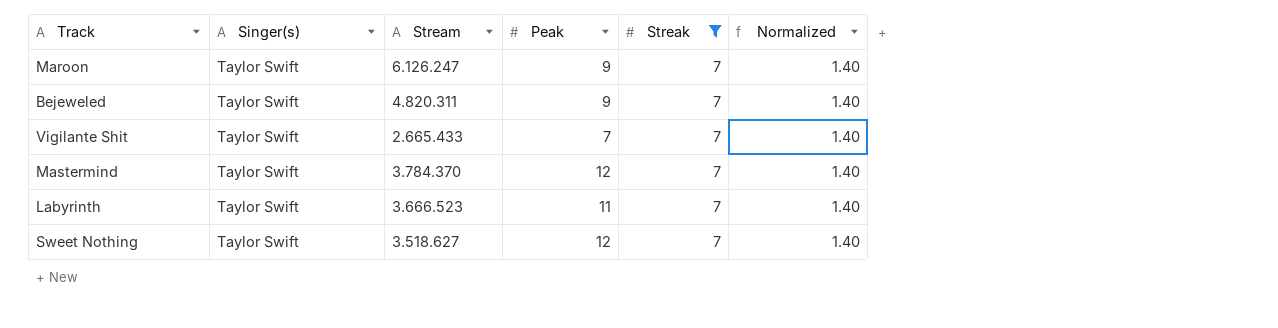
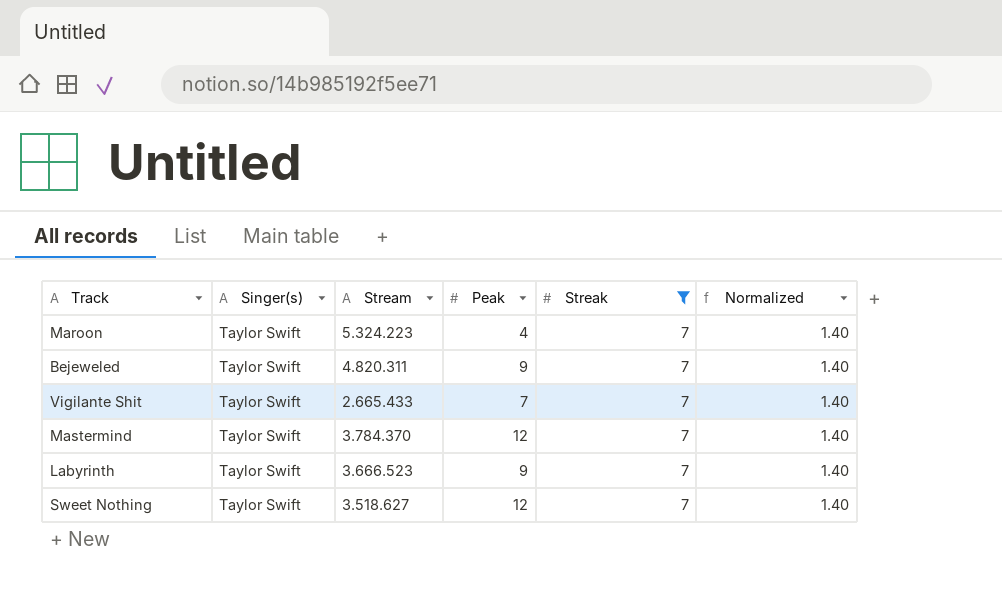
Maroon | Stream: 6.126.247 -> 5.324.223
Maroon | Peak: 9 -> 4
Labyrinth | Peak: 11 -> 9

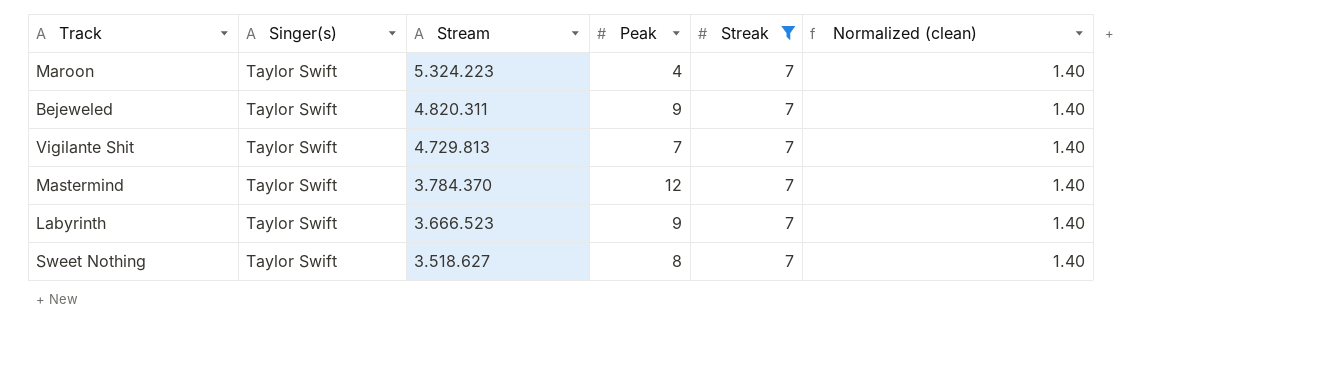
column name: Normalized -> Normalized (clean)
Vigilante Shit | Stream: 2.665.433 -> 4.729.813
Sweet Nothing | Peak: 12 -> 8

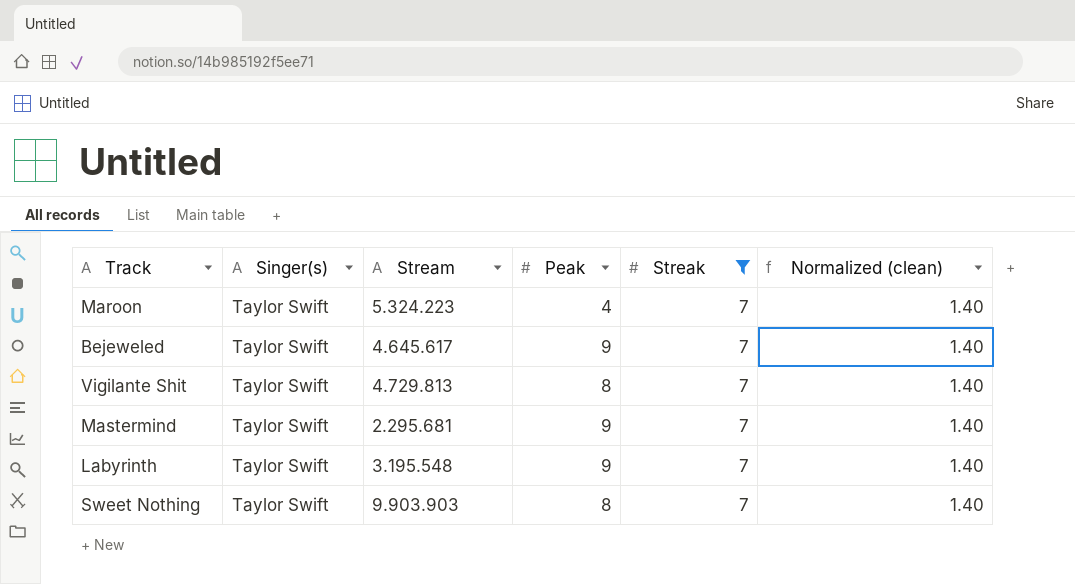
Bejeweled | Stream: 4.820.311 -> 4.645.617
Vigilante Shit | Peak: 7 -> 8
Mastermind | Stream: 3.784.370 -> 2.295.681
Mastermind | Peak: 12 -> 9
Labyrinth | Stream: 3.666.523 -> 3.195.548
Sweet Nothing | Stream: 3.518.627 -> 9.903.903

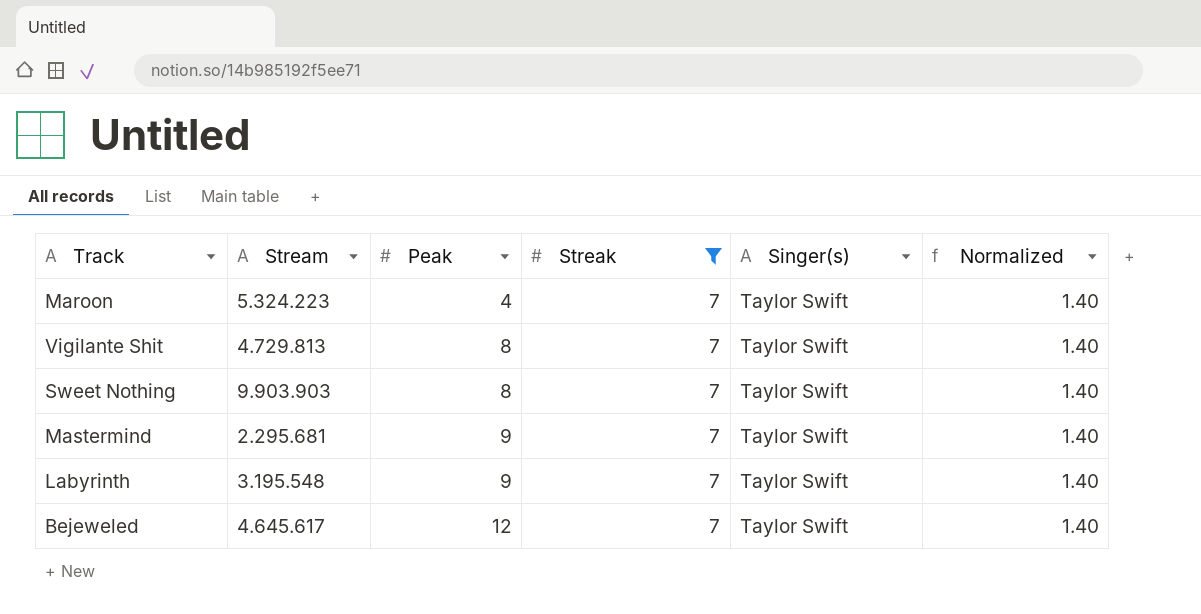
row order: none -> Peak ascending
column Singer(s) | position: 2 -> 5
column name: Normalized (clean) -> Normalized
Bejeweled | Peak: 9 -> 12

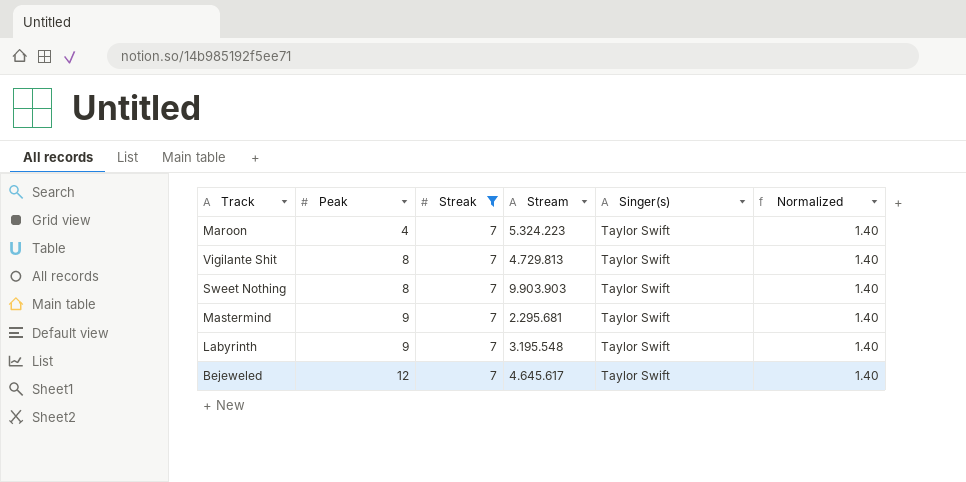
column Stream | position: 2 -> 4

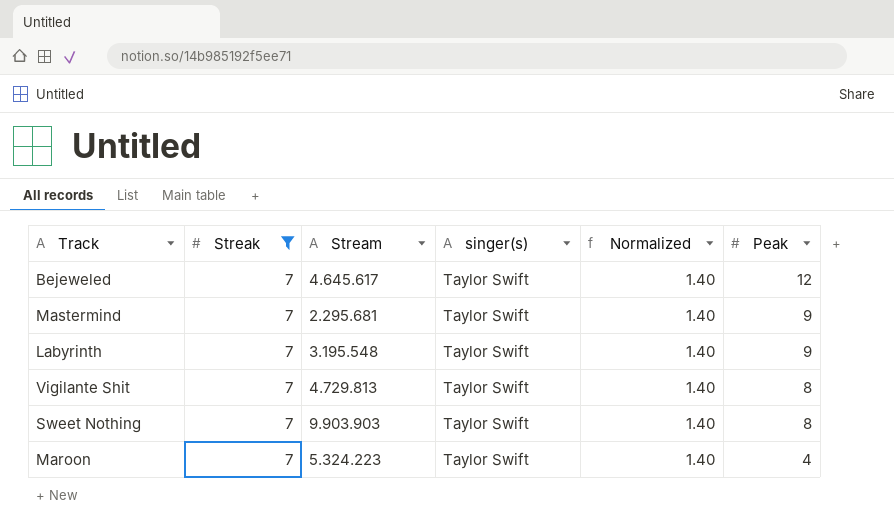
row order: Peak ascending -> Peak descending
column name: Singer(s) -> singer(s)
column Peak | position: 2 -> 6

